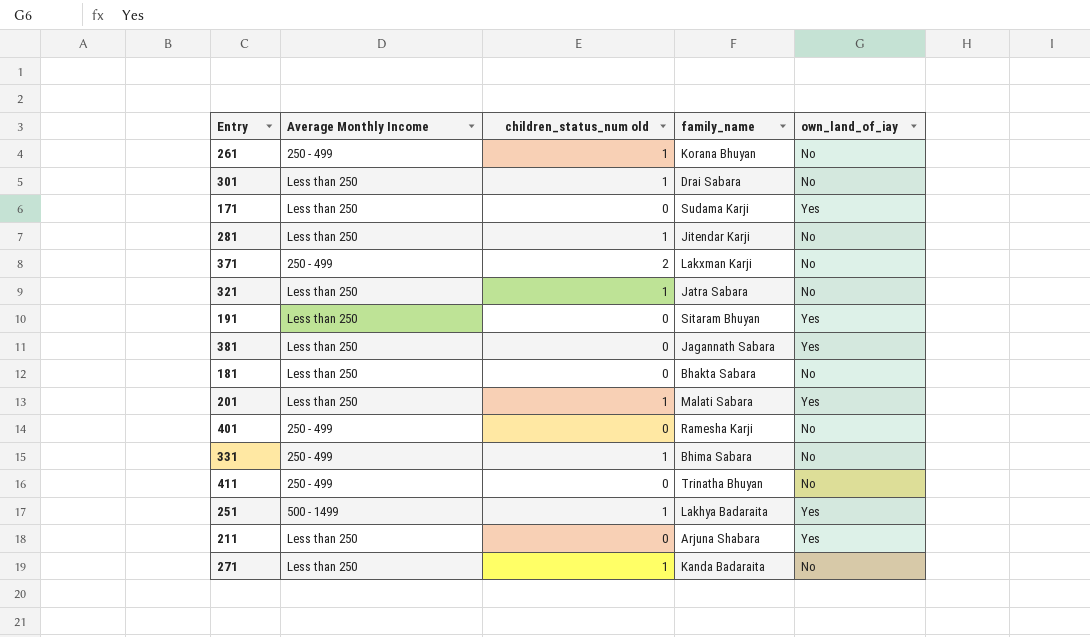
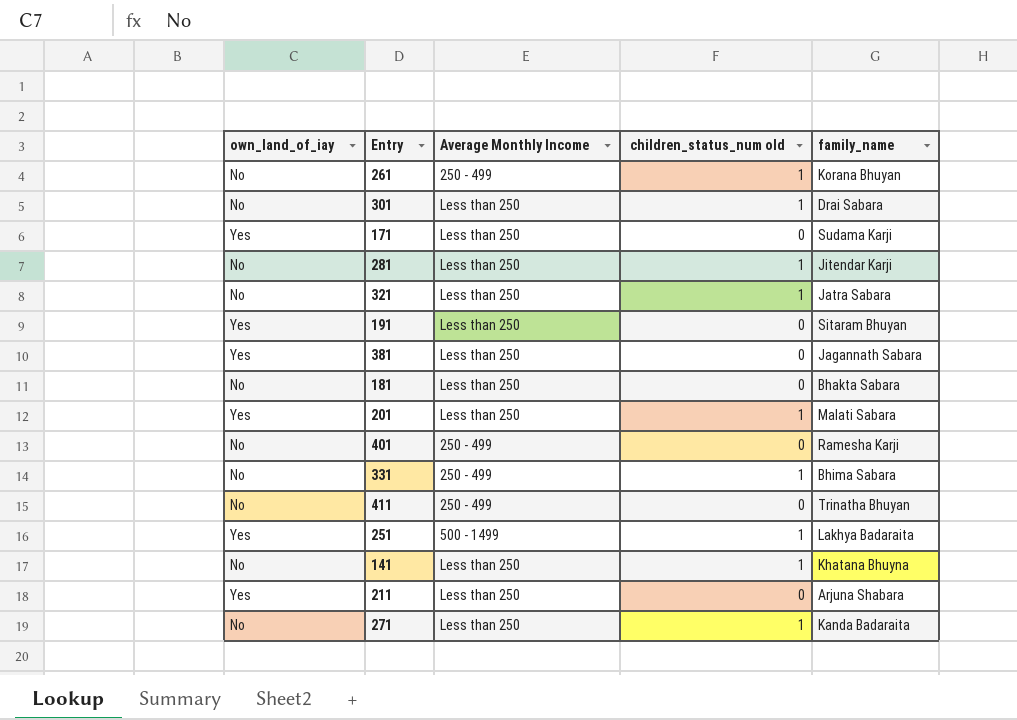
column own_land_of_iay | position: 5 -> 1
row 371: 250 - 499 | 2 | Lakxman Karji | No -> none
row 141: none -> No | Less than 250 | 1 | Khatana Bhuyna

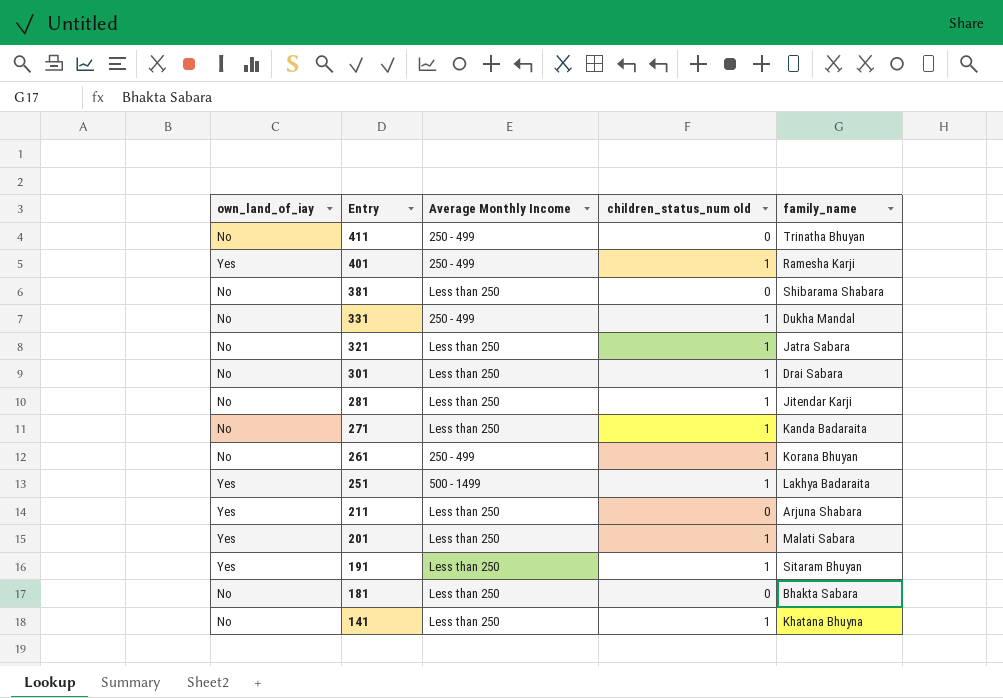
row order: none -> Entry descending
row 171: Yes | Less than 250 | 0 | Sudama Karji -> none
401 | own_land_of_iay: No -> Yes
401 | children_status_num old: 0 -> 1
381 | own_land_of_iay: Yes -> No
381 | family_name: Jagannath Sabara -> Shibarama Shabara
331 | family_name: Bhima Sabara -> Dukha Mandal
191 | children_status_num old: 0 -> 1

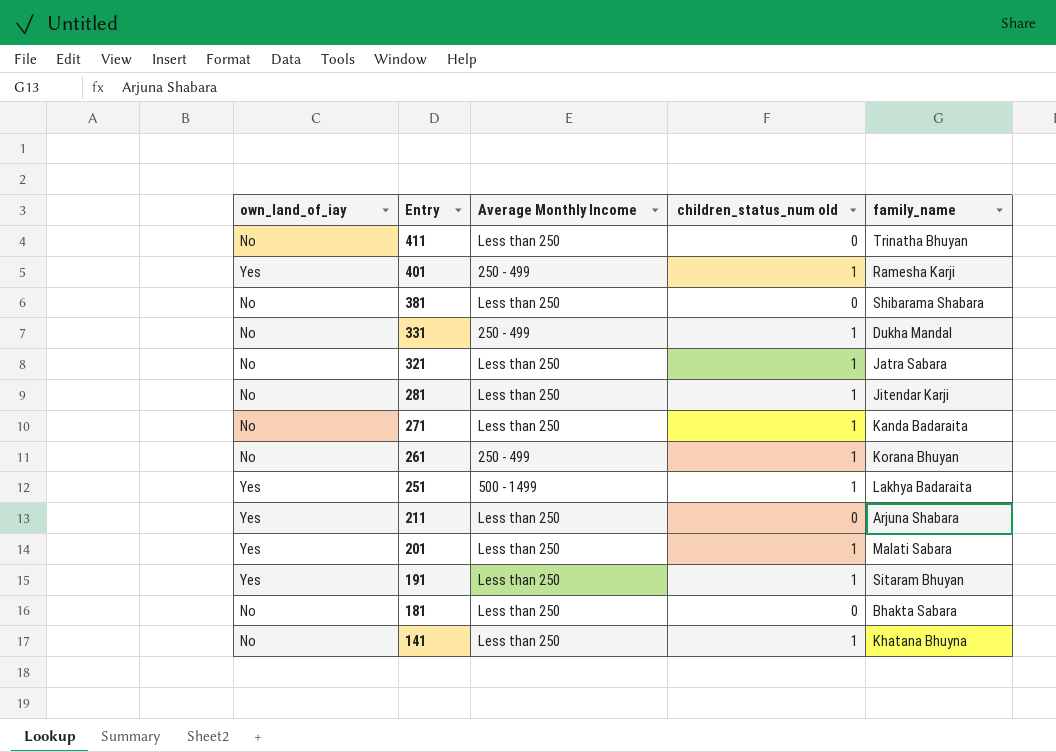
row 301: No | Less than 250 | 1 | Drai Sabara -> none
411 | Average Monthly Income: 250 - 499 -> Less than 250

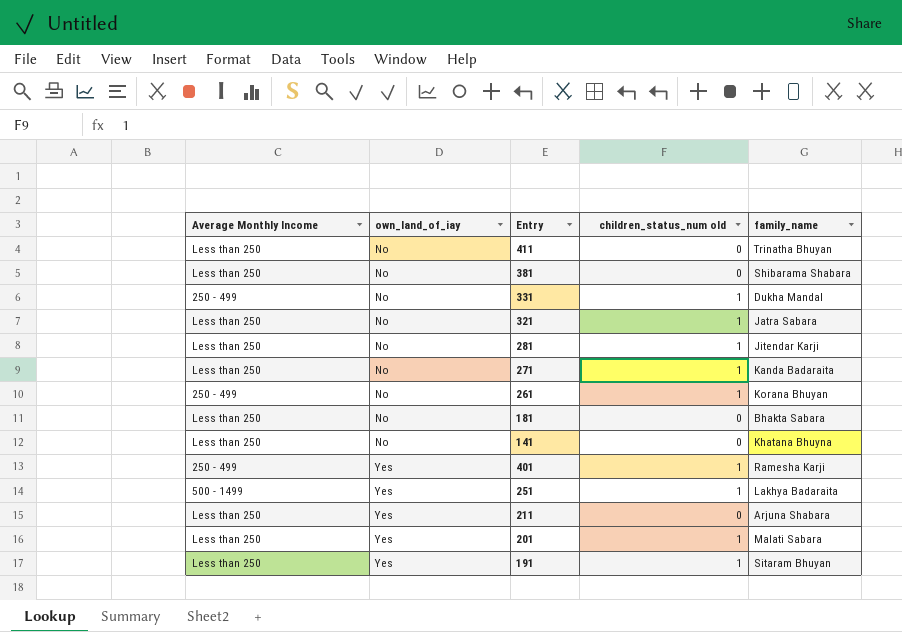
row order: Entry descending -> own_land_of_iay ascending
column Average Monthly Income | position: 3 -> 1
141 | children_status_num old: 1 -> 0

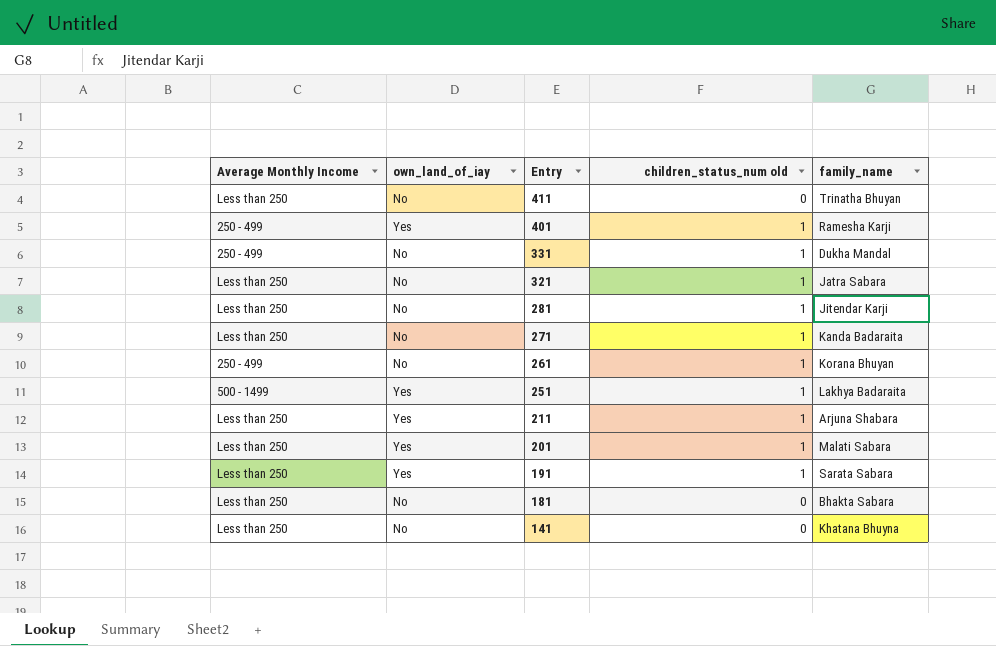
row order: own_land_of_iay ascending -> Entry descending
row 381: Less than 250 | No | 0 | Shibarama Shabara -> none
211 | children_status_num old: 0 -> 1
191 | family_name: Sitaram Bhuyan -> Sarata Sabara

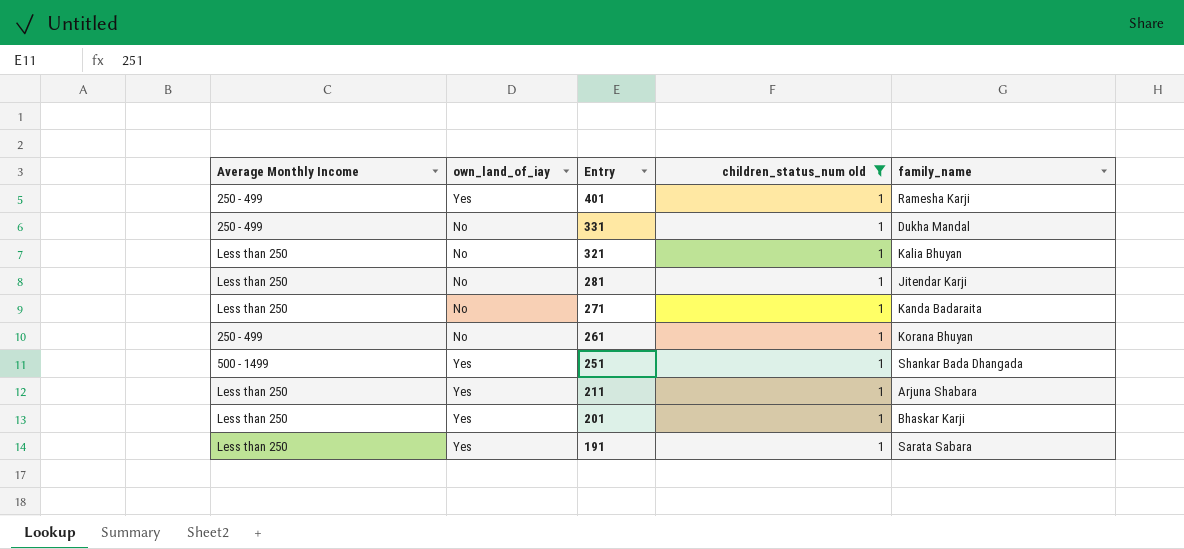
filter: none -> children_status_num old = 1
321 | family_name: Jatra Sabara -> Kalia Bhuyan
251 | family_name: Lakhya Badaraita -> Shankar Bada Dhangada
201 | family_name: Malati Sabara -> Bhaskar Karji

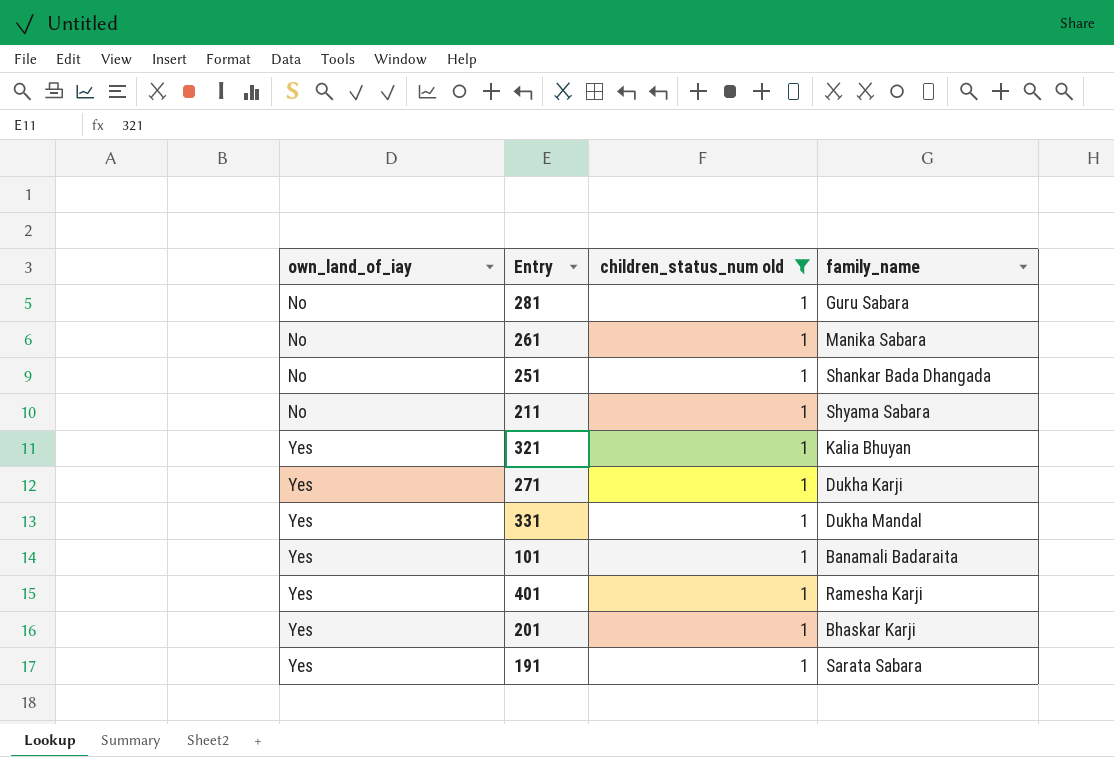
row order: Entry descending -> own_land_of_iay ascending
column Average Monthly Income | position: 1 -> none
281 | family_name: Jitendar Karji -> Guru Sabara
261 | family_name: Korana Bhuyan -> Manika Sabara
251 | own_land_of_iay: Yes -> No
211 | own_land_of_iay: Yes -> No
211 | family_name: Arjuna Shabara -> Shyama Sabara
321 | own_land_of_iay: No -> Yes
271 | own_land_of_iay: No -> Yes
271 | family_name: Kanda Badaraita -> Dukha Karji
331 | own_land_of_iay: No -> Yes
row 101: none -> Yes | 1 | Banamali Badaraita

